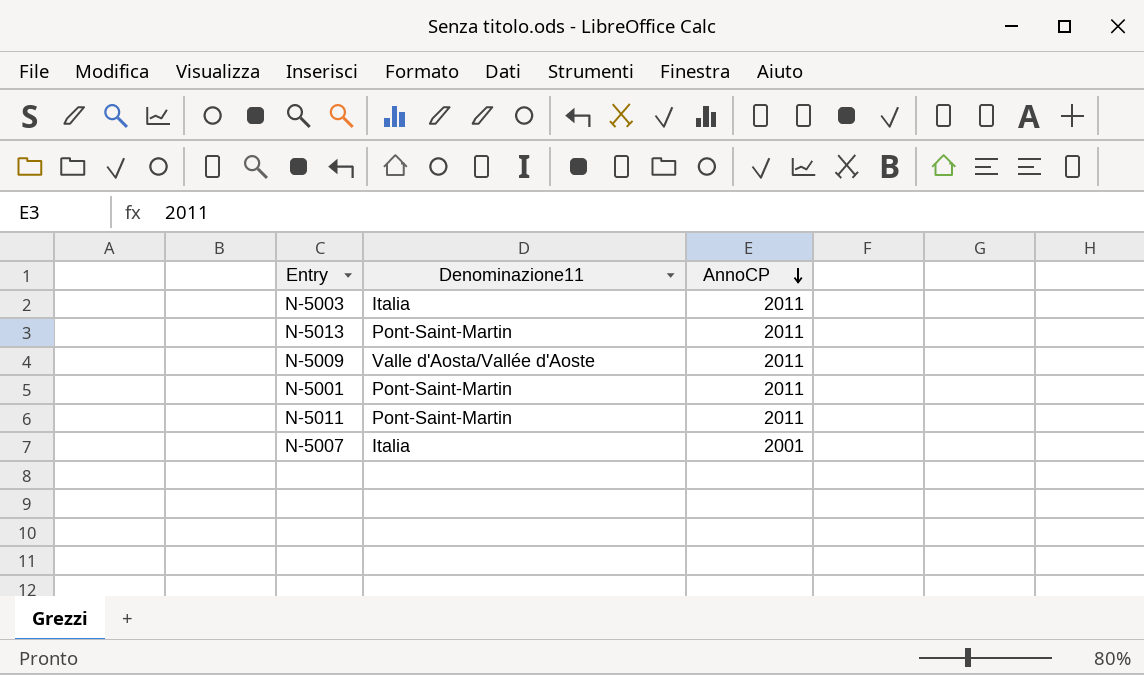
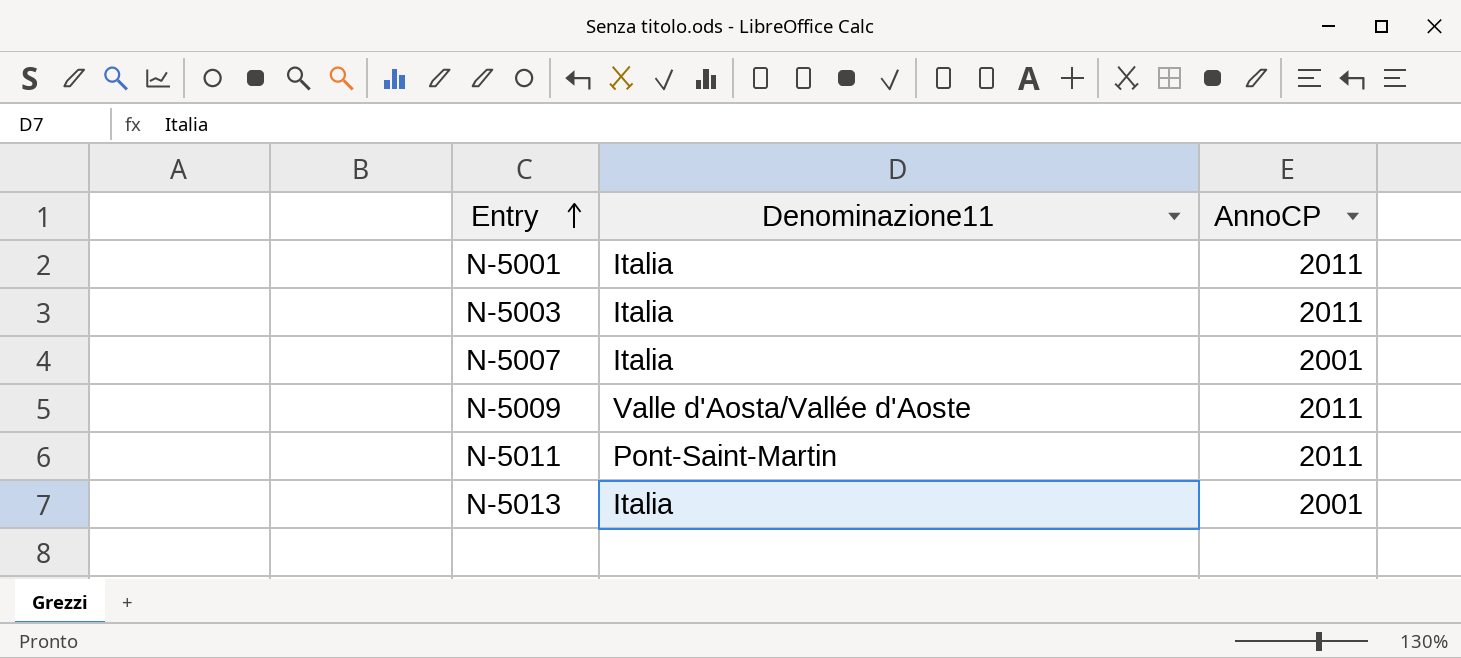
row order: AnnoCP descending -> Entry ascending
N-5001 | Denominazione11: Pont-Saint-Martin -> Italia
N-5013 | Denominazione11: Pont-Saint-Martin -> Italia
N-5013 | AnnoCP: 2011 -> 2001

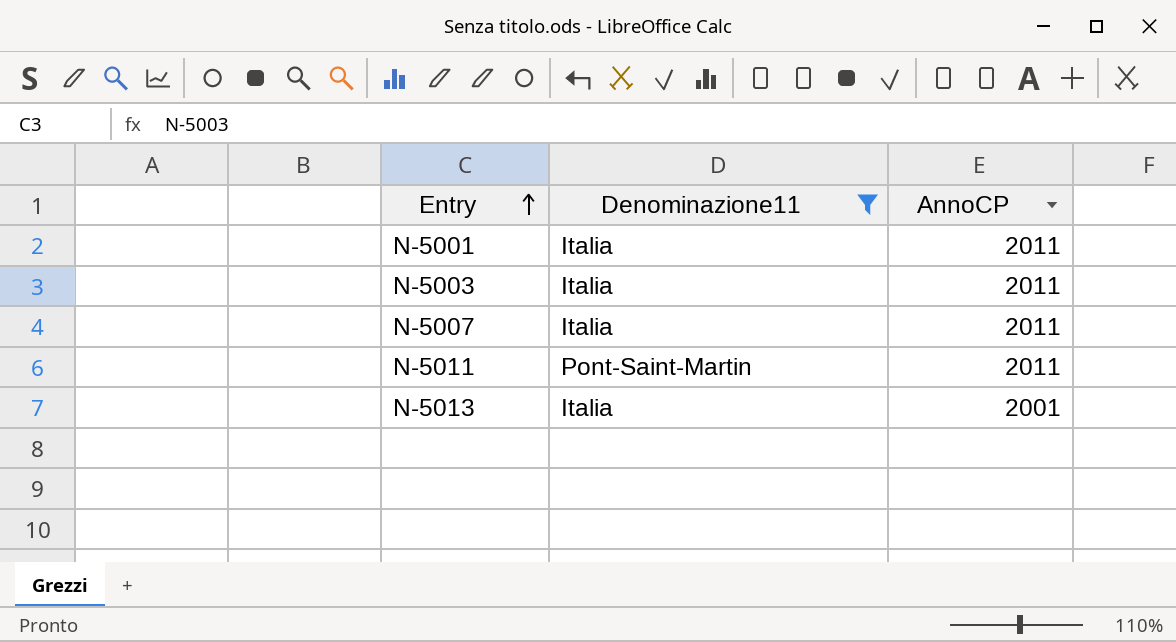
filter: none -> Denominazione11 != Valle d'Aosta/Vallée d'Aoste
N-5007 | AnnoCP: 2001 -> 2011

